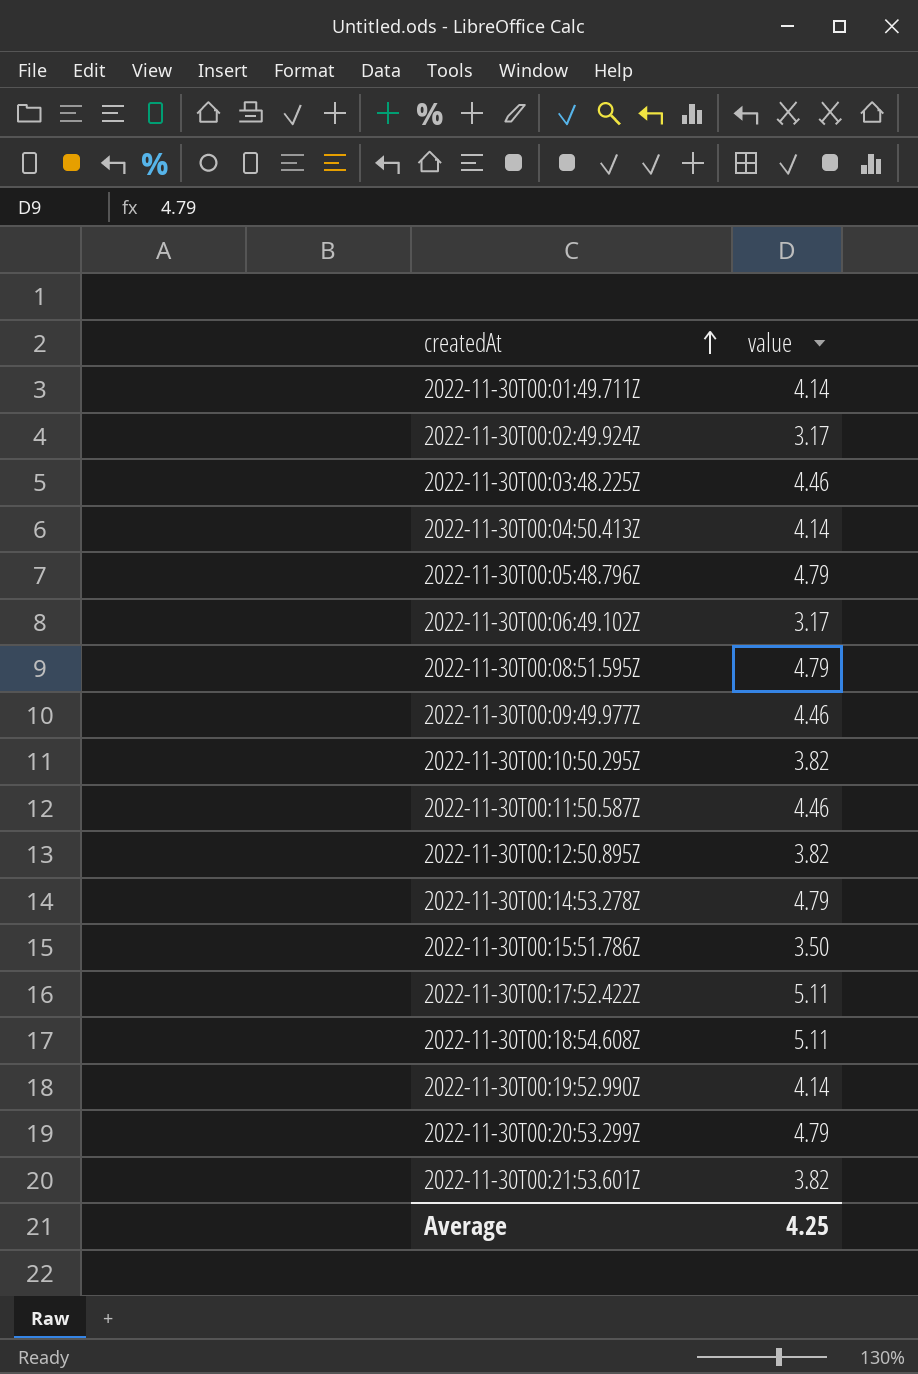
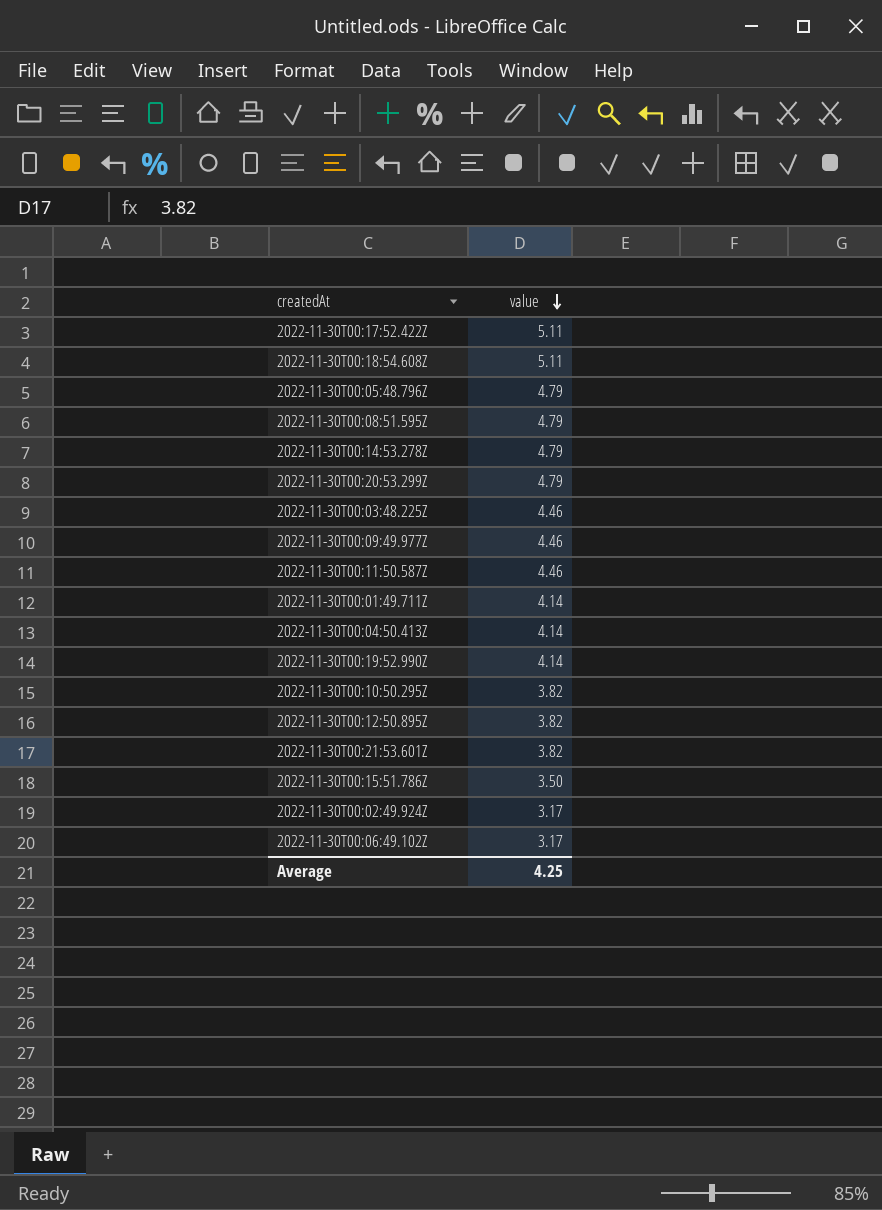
row order: createdAt ascending -> value descending

